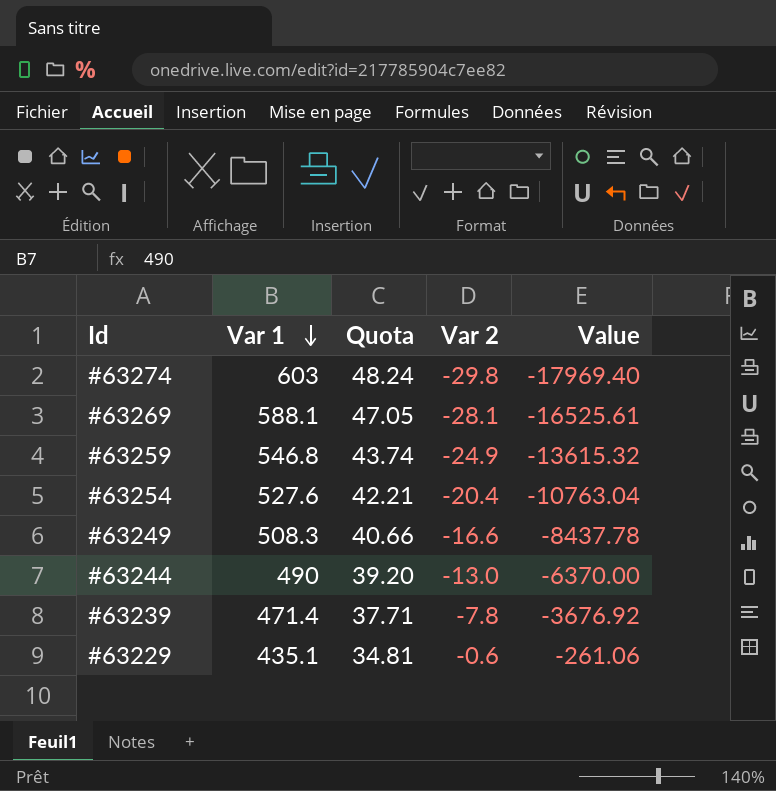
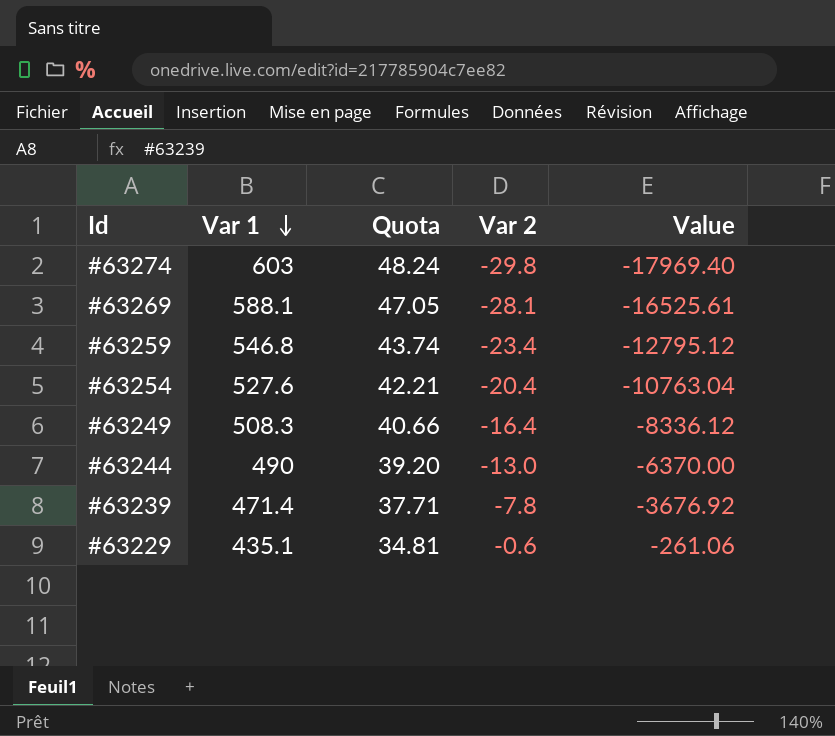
#63259 | Var 2: -24.9 -> -23.4
#63259 | Value: -13615.32 -> -12795.12
#63249 | Var 2: -16.6 -> -16.4
#63249 | Value: -8437.78 -> -8336.12

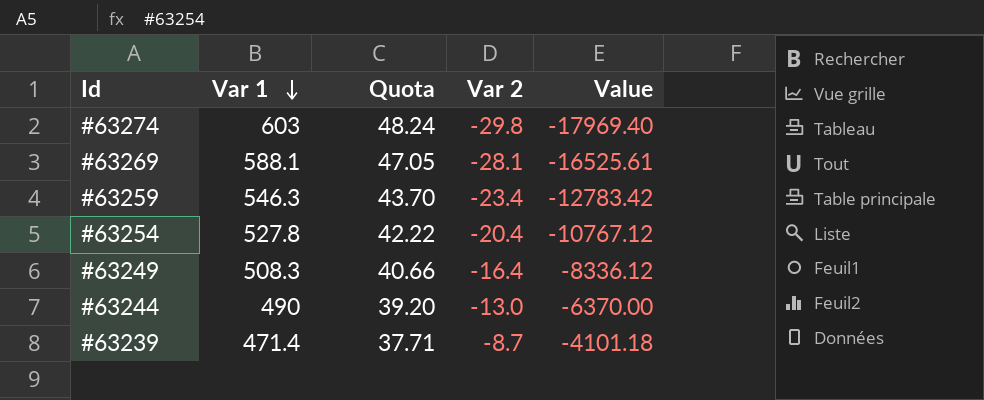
row #63229: 435.1 | 34.81 | -0.6 | -261.06 -> none
#63259 | Var 1: 546.8 -> 546.3
#63259 | Quota: 43.74 -> 43.70
#63259 | Value: -12795.12 -> -12783.42
#63254 | Var 1: 527.6 -> 527.8
#63254 | Quota: 42.21 -> 42.22
#63254 | Value: -10763.04 -> -10767.12
#63239 | Var 2: -7.8 -> -8.7
#63239 | Value: -3676.92 -> -4101.18

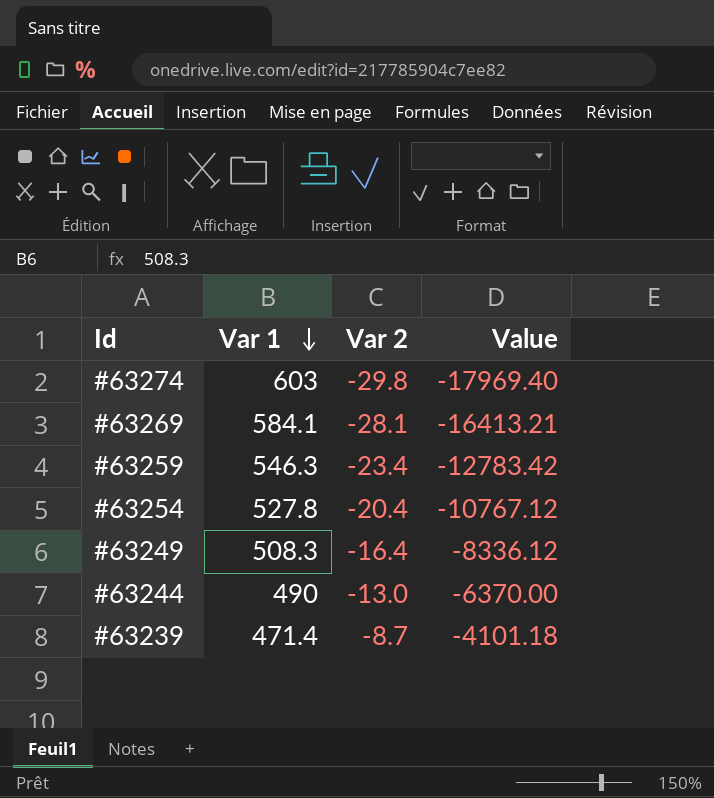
column Quota | formula: [Var 1] * 0.08 -> none
#63269 | Var 1: 588.1 -> 584.1
#63269 | Value: -16525.61 -> -16413.21

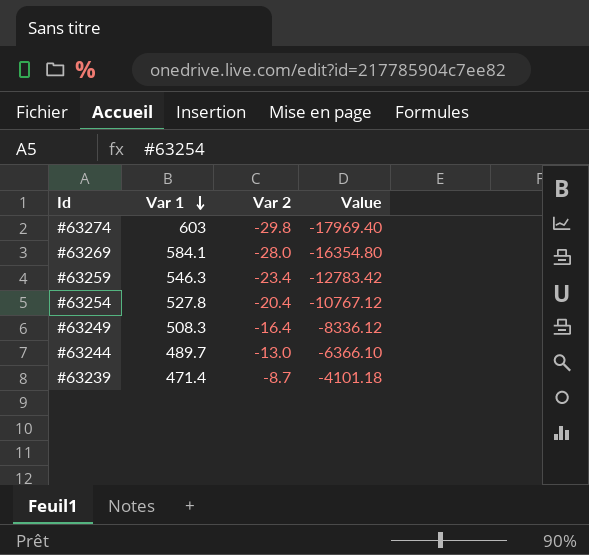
#63269 | Var 2: -28.1 -> -28.0
#63269 | Value: -16413.21 -> -16354.80
#63244 | Var 1: 490 -> 489.7
#63244 | Value: -6370.00 -> -6366.10

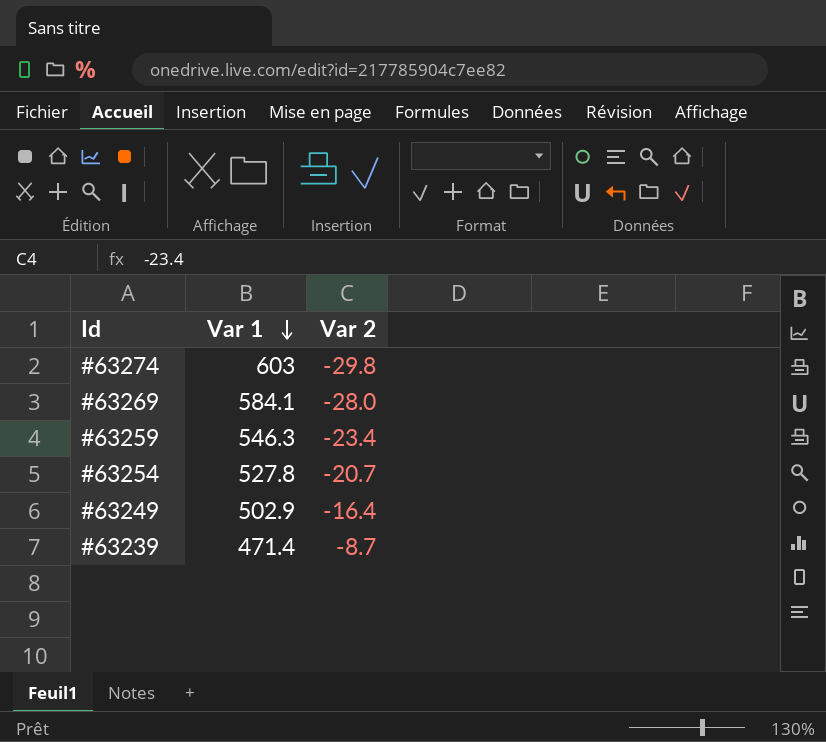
column Value | formula: [Var 1] * [Var 2] -> none
row #63244: 489.7 | -13.0 | -6366.10 -> none
#63254 | Var 2: -20.4 -> -20.7
#63249 | Var 1: 508.3 -> 502.9

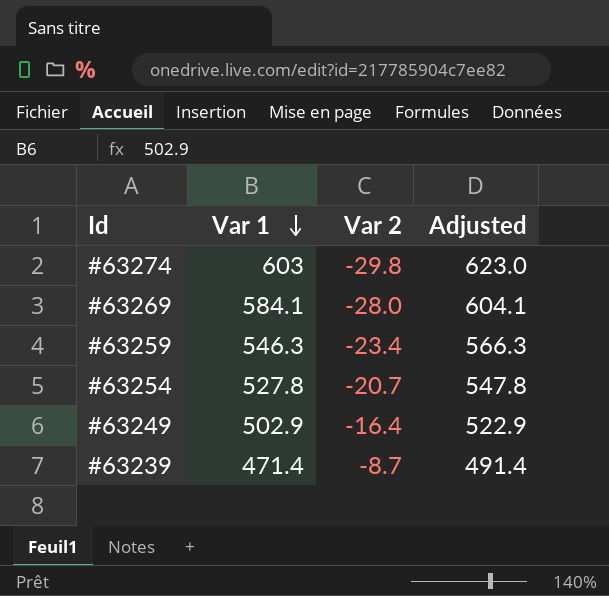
column Adjusted | formula: none -> [Var 1] + 20

